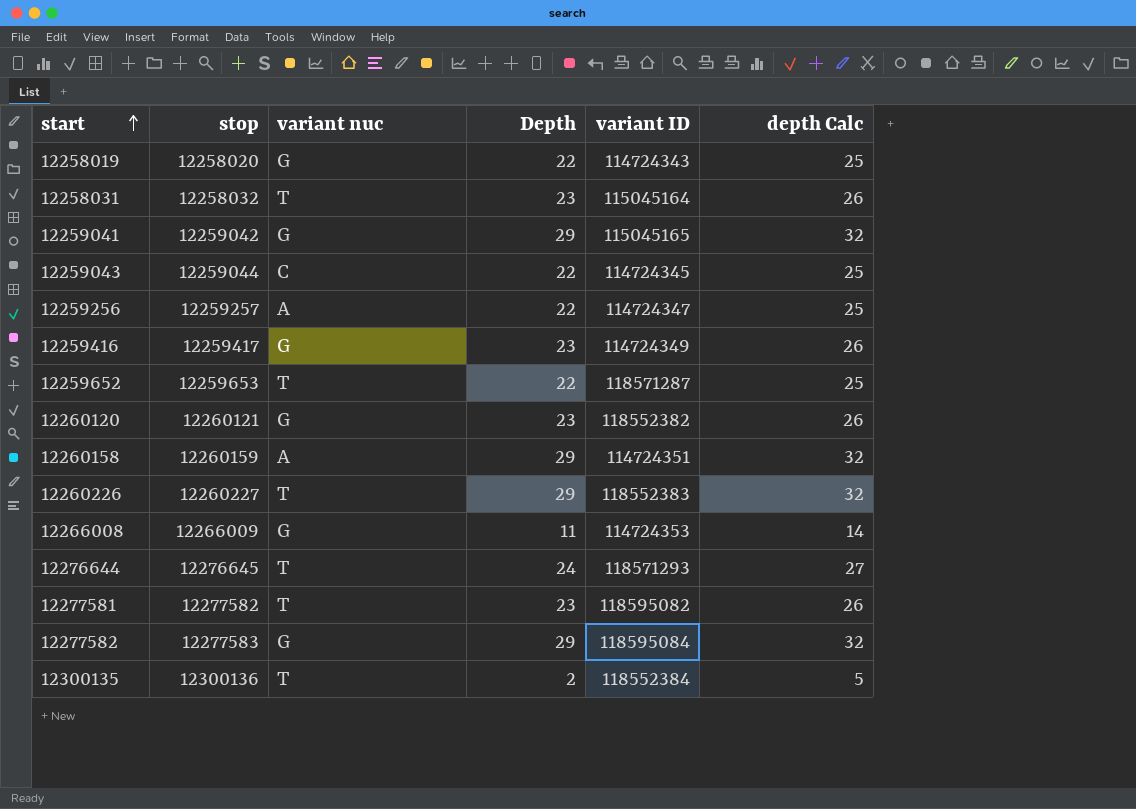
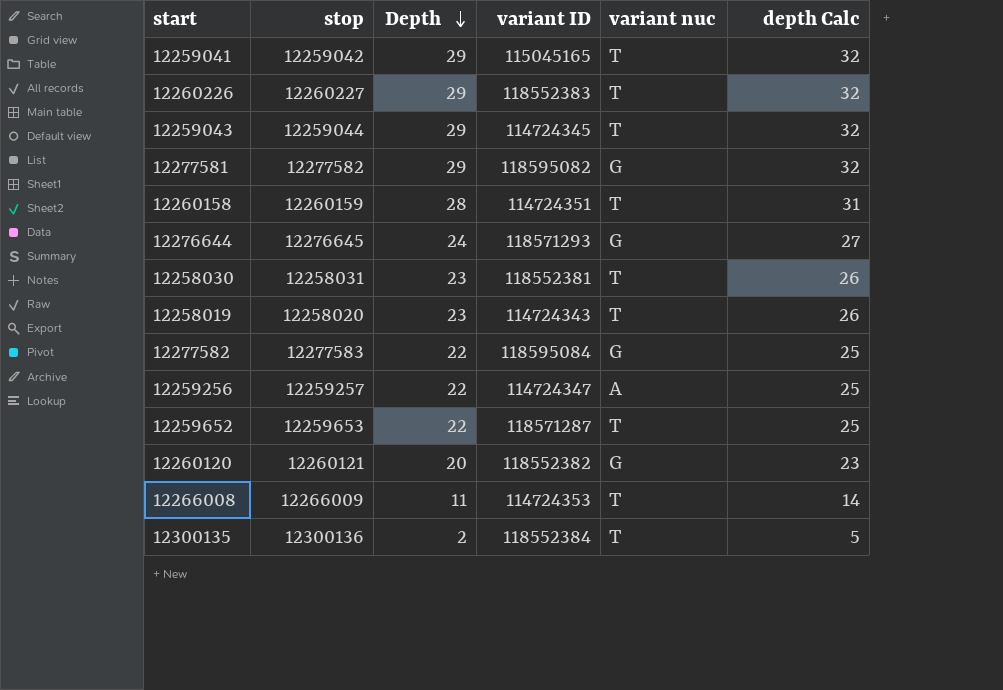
row order: start ascending -> Depth descending
column variant nuc | position: 3 -> 5
row 12258031: 12258032 | T | 23 | 115045164 | 26 -> none
row 12259416: 12259417 | G | 23 | 114724349 | 26 -> none
12259041 | variant nuc: G -> T
12259043 | Depth: 22 -> 29
12259043 | variant nuc: C -> T
12259043 | depth Calc: 25 -> 32
12277581 | Depth: 23 -> 29
12277581 | variant nuc: T -> G
12277581 | depth Calc: 26 -> 32
12260158 | Depth: 29 -> 28
12260158 | variant nuc: A -> T
12260158 | depth Calc: 32 -> 31
12276644 | variant nuc: T -> G
row 12258030: none -> 12258031 | 23 | 118552381 | T | 26
12258019 | Depth: 22 -> 23
12258019 | variant nuc: G -> T
12258019 | depth Calc: 25 -> 26
12277582 | Depth: 29 -> 22
12277582 | depth Calc: 32 -> 25
12260120 | Depth: 23 -> 20
12260120 | depth Calc: 26 -> 23
12266008 | variant nuc: G -> T

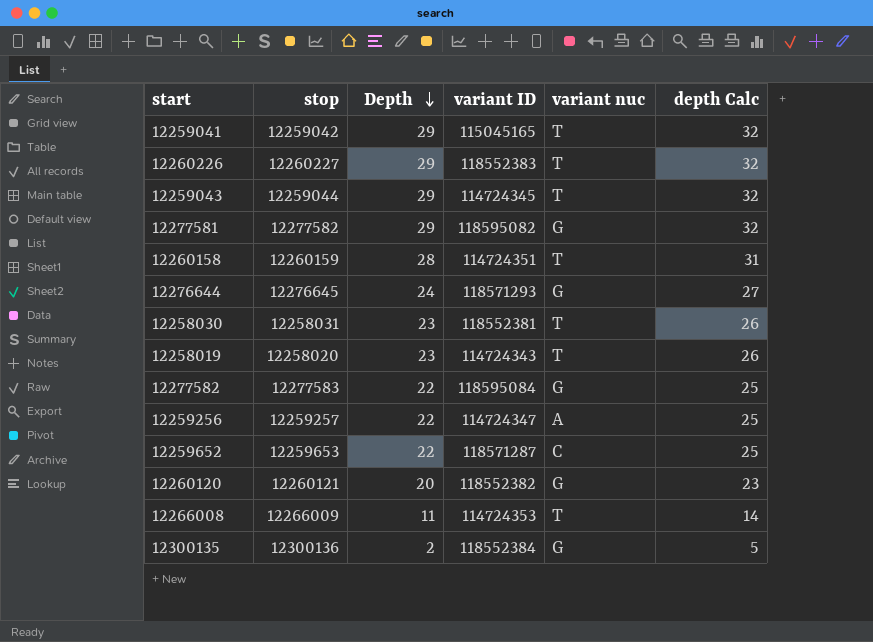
12259652 | variant nuc: T -> C
12300135 | variant nuc: T -> G

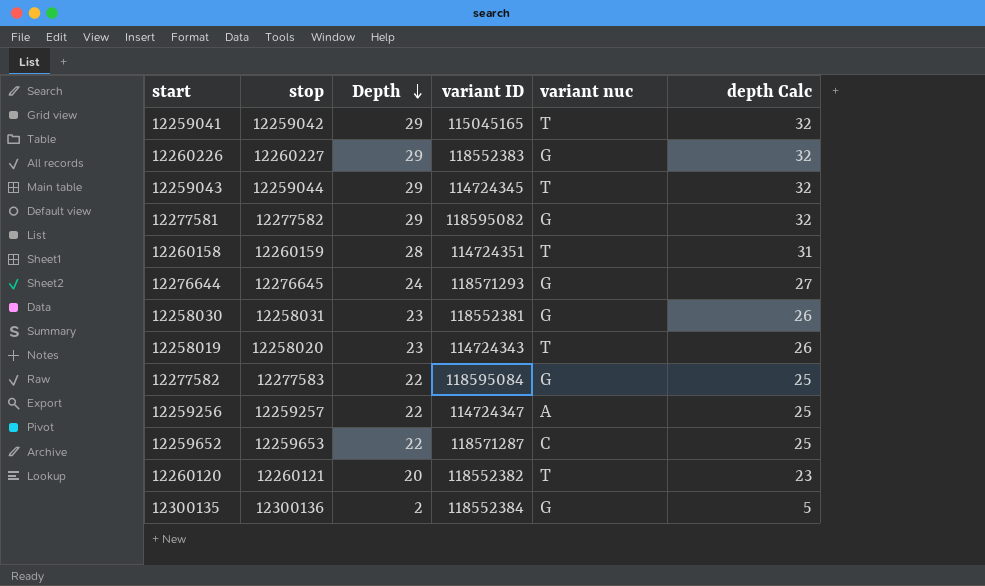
row 12266008: 12266009 | 11 | 114724353 | T | 14 -> none
12260226 | variant nuc: T -> G
12258030 | variant nuc: T -> G
12260120 | variant nuc: G -> T

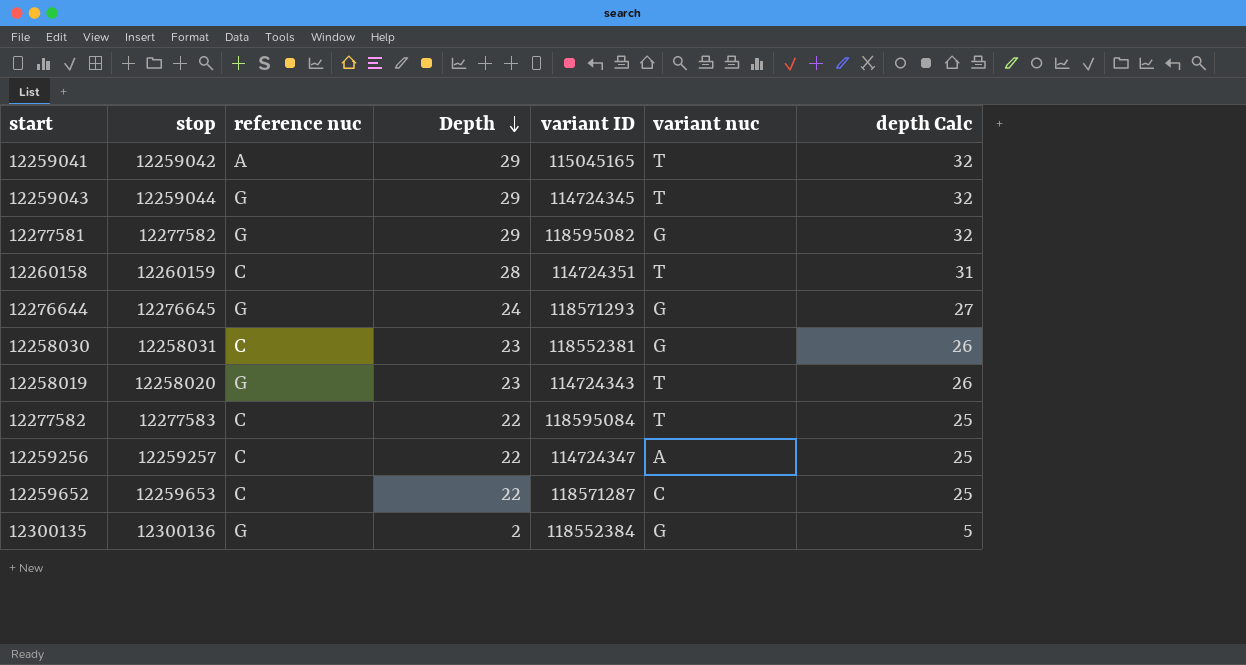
column reference nuc | position: none -> 3
row 12260226: 12260227 | 29 | 118552383 | G | 32 -> none
row 12260120: 12260121 | 20 | 118552382 | T | 23 -> none
12277582 | variant nuc: G -> T

